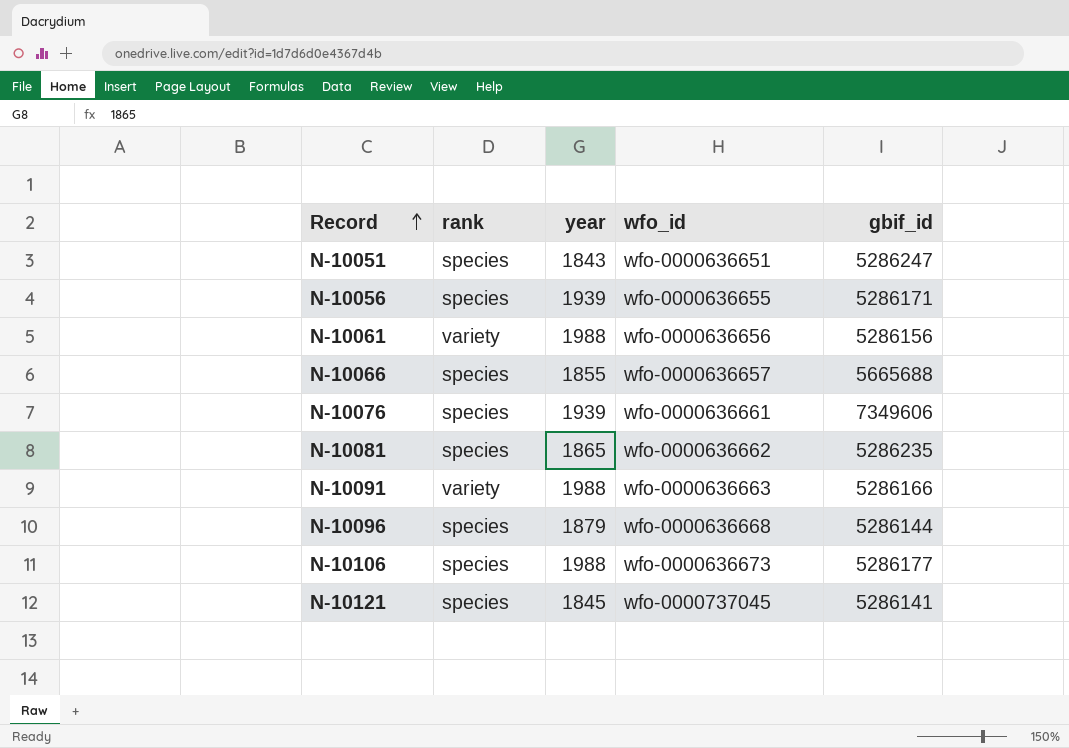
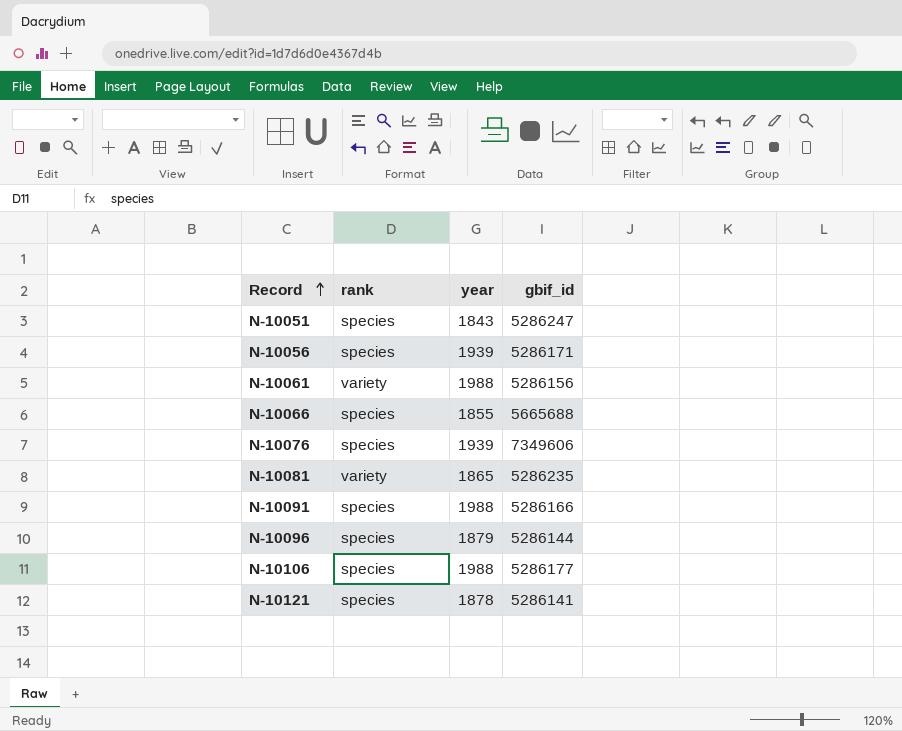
column wfo_id | position: 4 -> none
N-10081 | rank: species -> variety
N-10091 | rank: variety -> species
N-10121 | year: 1845 -> 1878

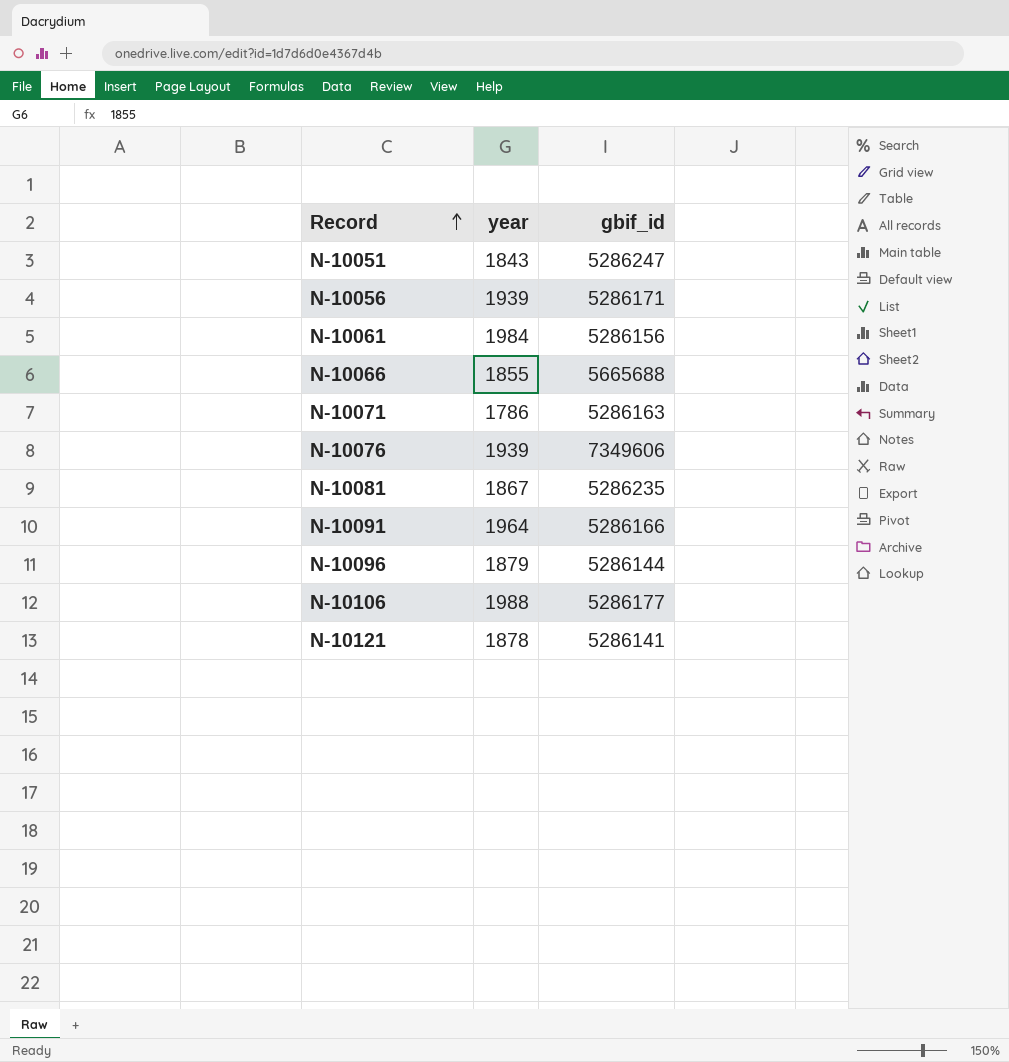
column rank | position: 2 -> none
N-10061 | year: 1988 -> 1984
row N-10071: none -> 1786 | 5286163
N-10081 | year: 1865 -> 1867
N-10091 | year: 1988 -> 1964

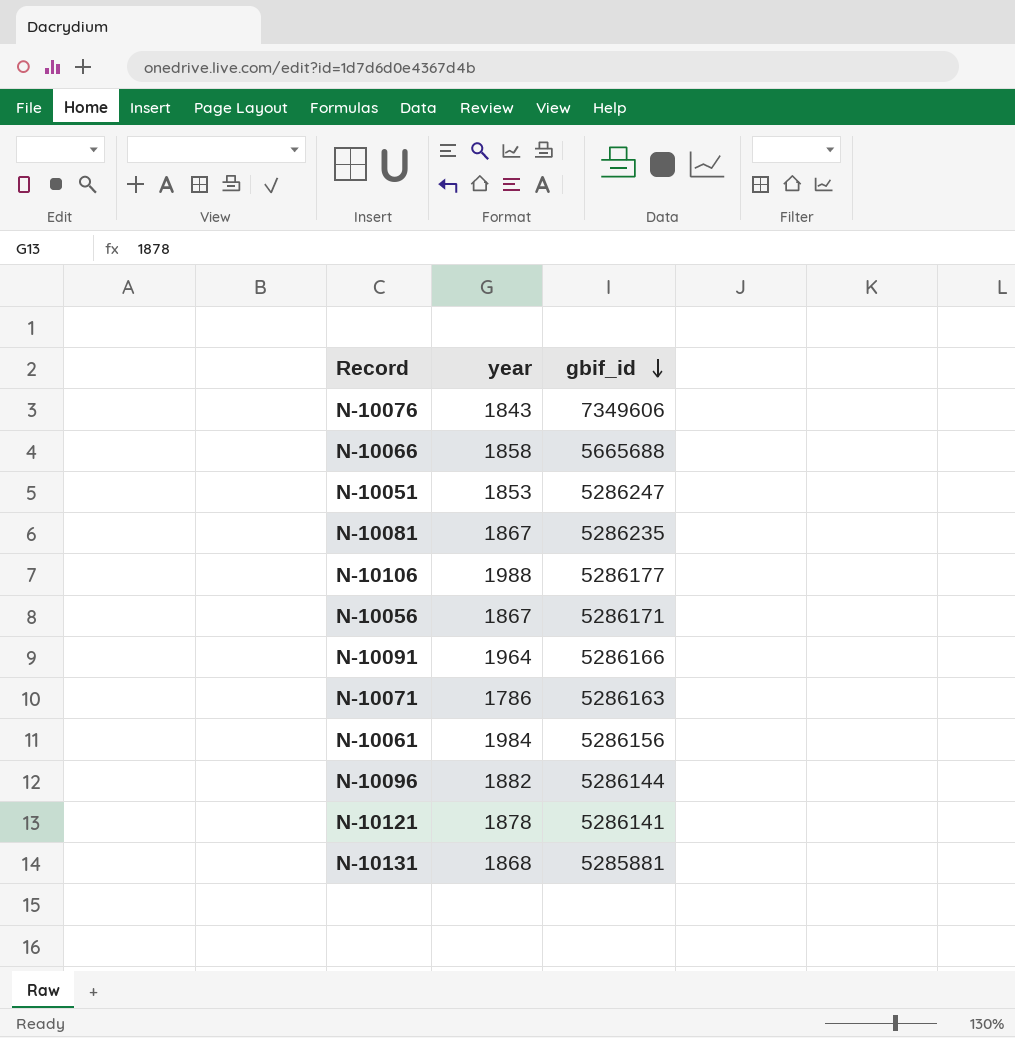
row order: Record ascending -> gbif_id descending
N-10076 | year: 1939 -> 1843
N-10066 | year: 1855 -> 1858
N-10051 | year: 1843 -> 1853
N-10056 | year: 1939 -> 1867
N-10096 | year: 1879 -> 1882
row N-10131: none -> 1868 | 5285881

